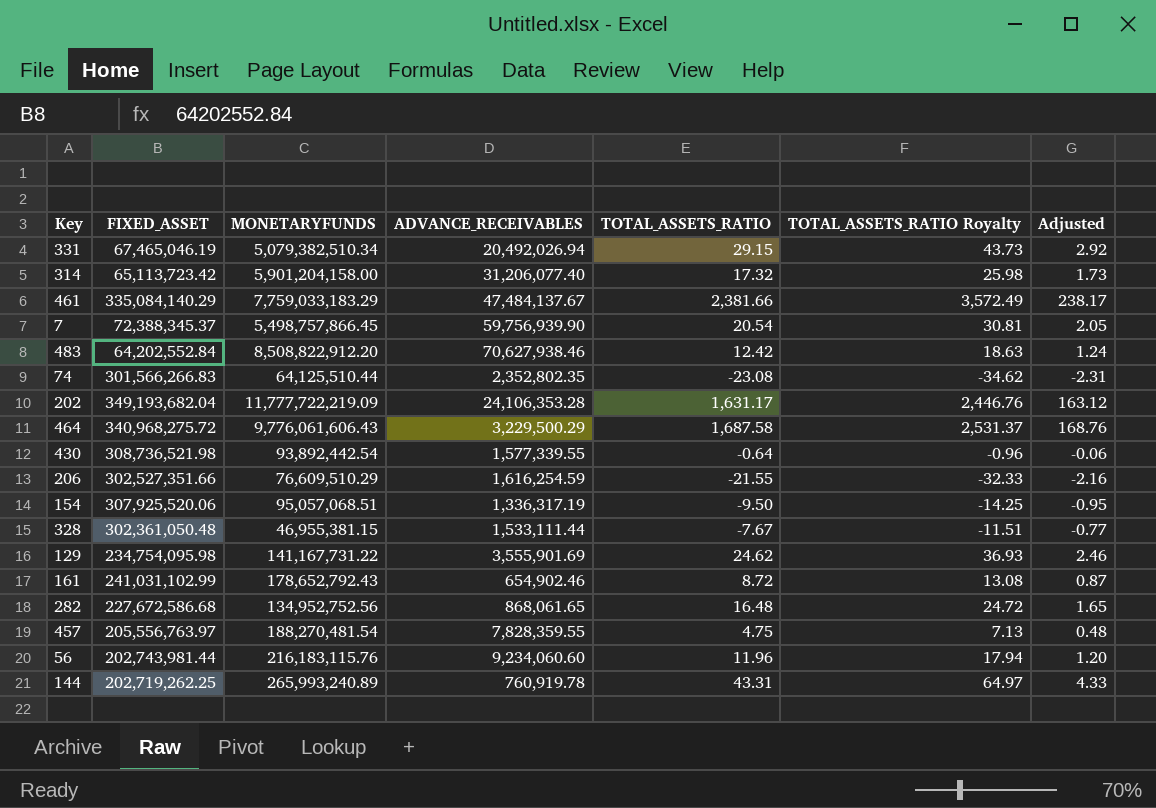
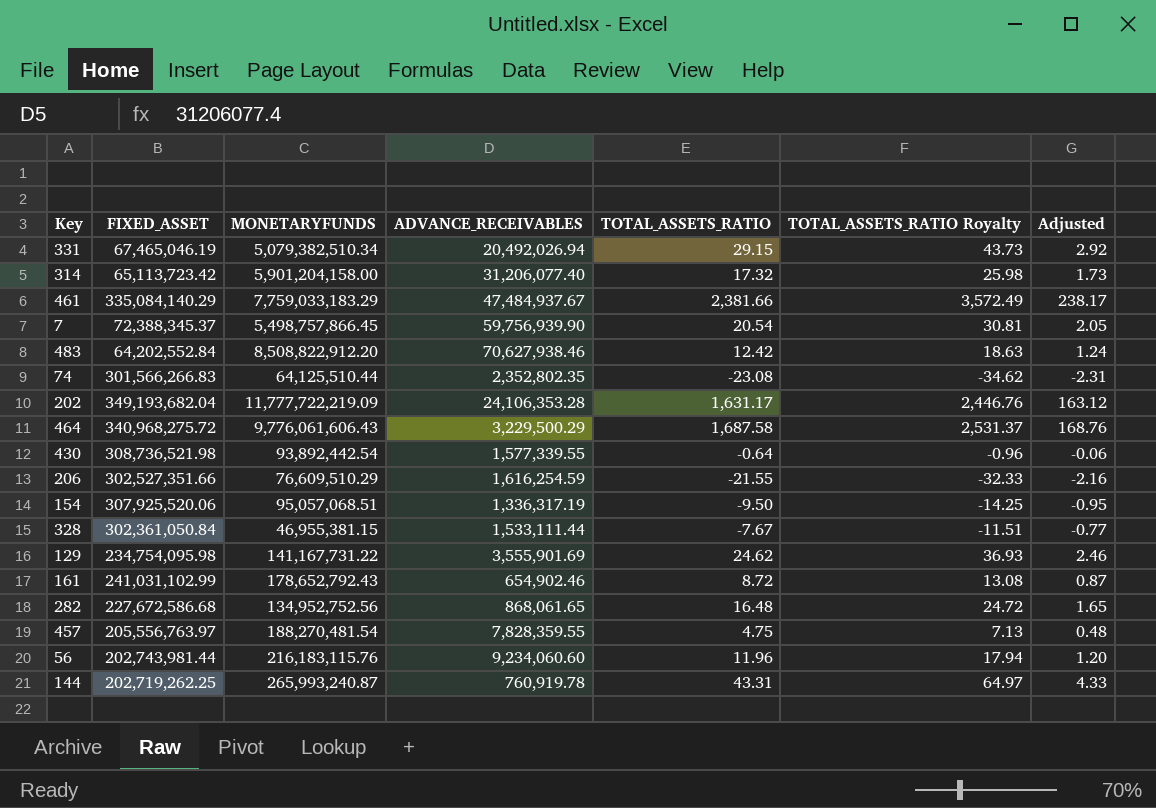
461 | ADVANCE_RECEIVABLES: 47,484,137.67 -> 47,484,937.67
328 | FIXED_ASSET: 302,361,050.48 -> 302,361,050.84
144 | MONETARYFUNDS: 265,993,240.89 -> 265,993,240.87

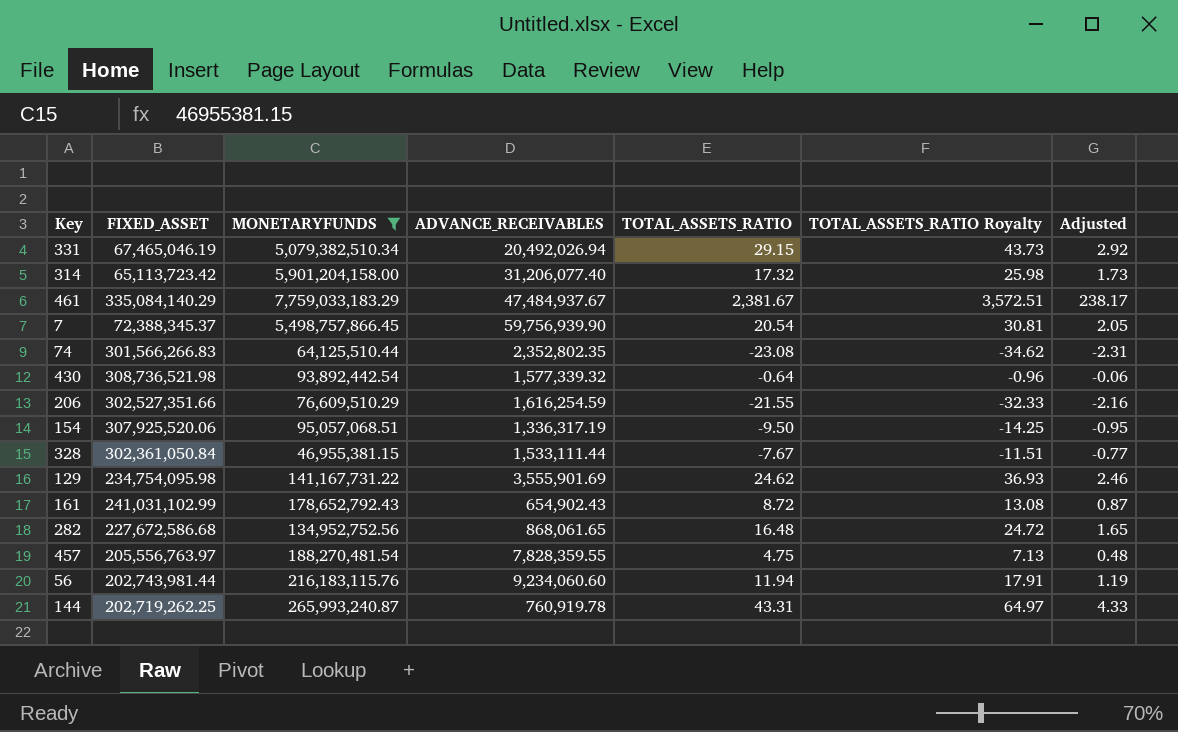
filter: none -> MONETARYFUNDS <= 7,759,033,183.29
461 | TOTAL_ASSETS_RATIO: 2,381.66 -> 2,381.67
461 | TOTAL_ASSETS_RATIO Royalty: 3,572.49 -> 3,572.51
430 | ADVANCE_RECEIVABLES: 1,577,339.55 -> 1,577,339.32
161 | ADVANCE_RECEIVABLES: 654,902.46 -> 654,902.43
56 | TOTAL_ASSETS_RATIO: 11.96 -> 11.94
56 | TOTAL_ASSETS_RATIO Royalty: 17.94 -> 17.91
56 | Adjusted: 1.20 -> 1.19

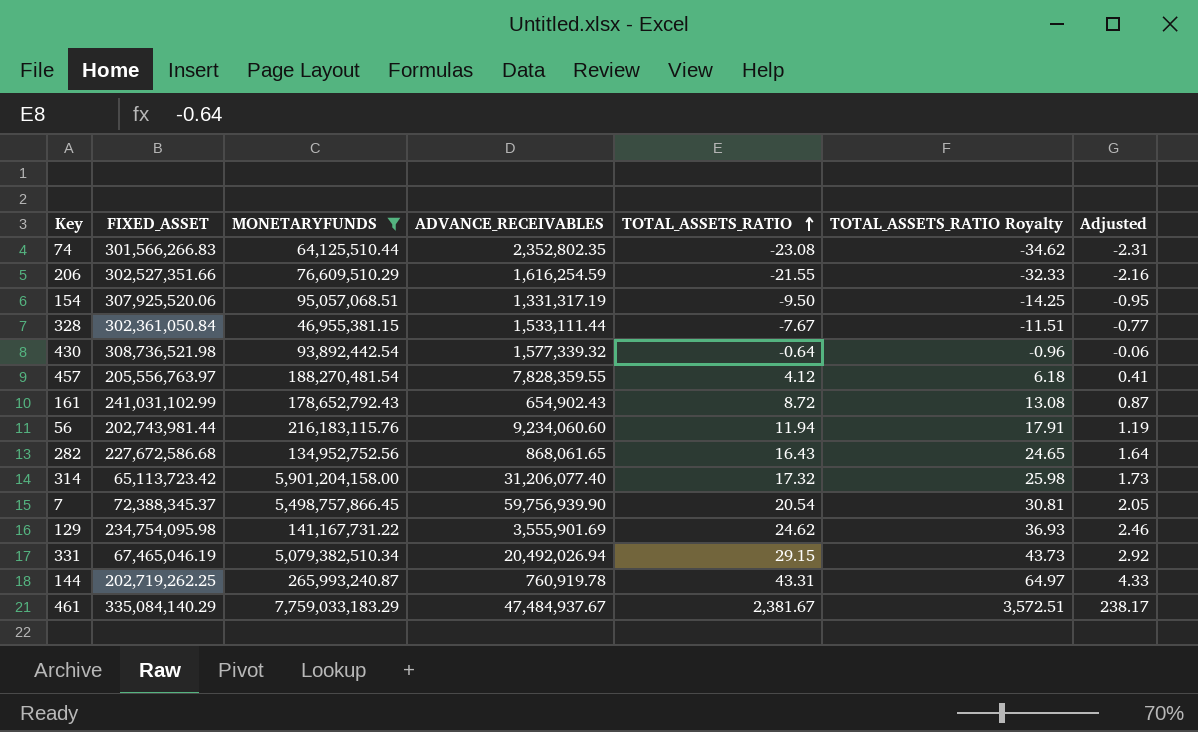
row order: none -> TOTAL_ASSETS_RATIO ascending
154 | ADVANCE_RECEIVABLES: 1,336,317.19 -> 1,331,317.19
457 | TOTAL_ASSETS_RATIO: 4.75 -> 4.12
457 | TOTAL_ASSETS_RATIO Royalty: 7.13 -> 6.18
457 | Adjusted: 0.48 -> 0.41
282 | TOTAL_ASSETS_RATIO: 16.48 -> 16.43
282 | TOTAL_ASSETS_RATIO Royalty: 24.72 -> 24.65
282 | Adjusted: 1.65 -> 1.64

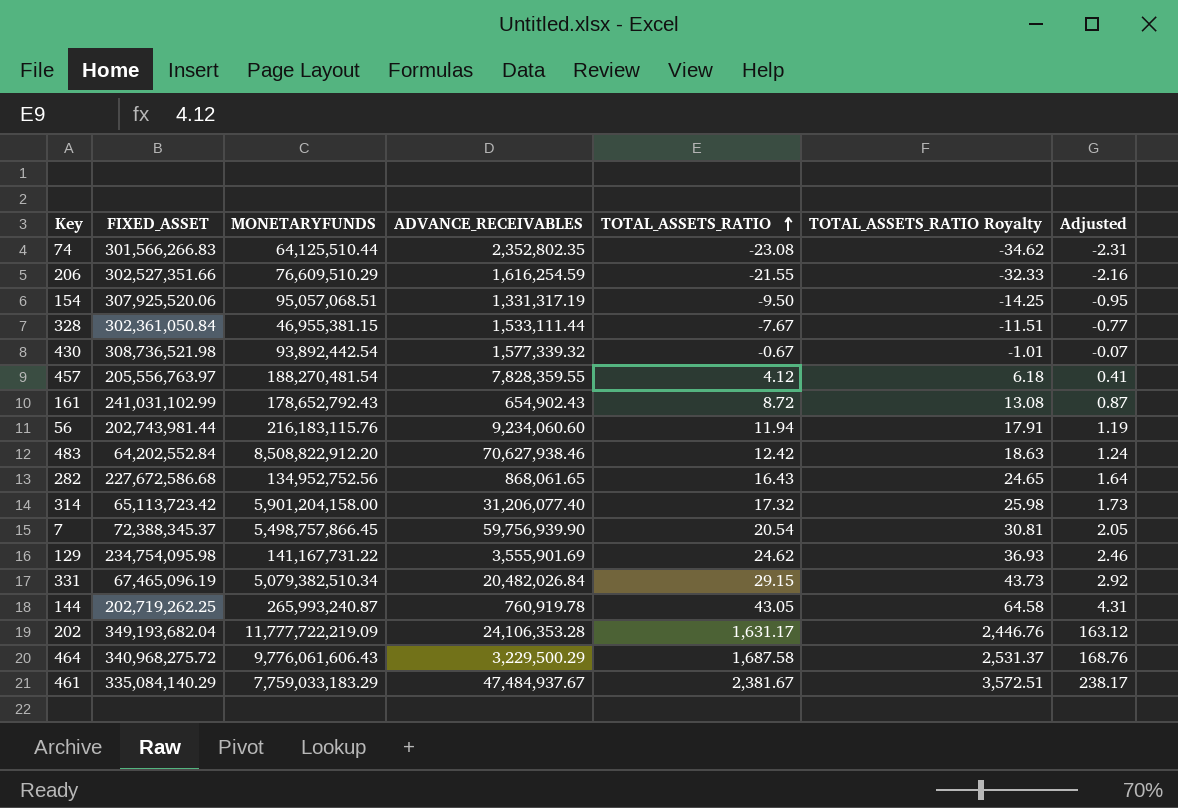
filter: MONETARYFUNDS <= 7,759,033,183.29 -> none
430 | TOTAL_ASSETS_RATIO: -0.64 -> -0.67
430 | TOTAL_ASSETS_RATIO Royalty: -0.96 -> -1.01
430 | Adjusted: -0.06 -> -0.07
331 | FIXED_ASSET: 67,465,046.19 -> 67,465,096.19
331 | ADVANCE_RECEIVABLES: 20,492,026.94 -> 20,482,026.84
144 | TOTAL_ASSETS_RATIO: 43.31 -> 43.05
144 | TOTAL_ASSETS_RATIO Royalty: 64.97 -> 64.58
144 | Adjusted: 4.33 -> 4.31

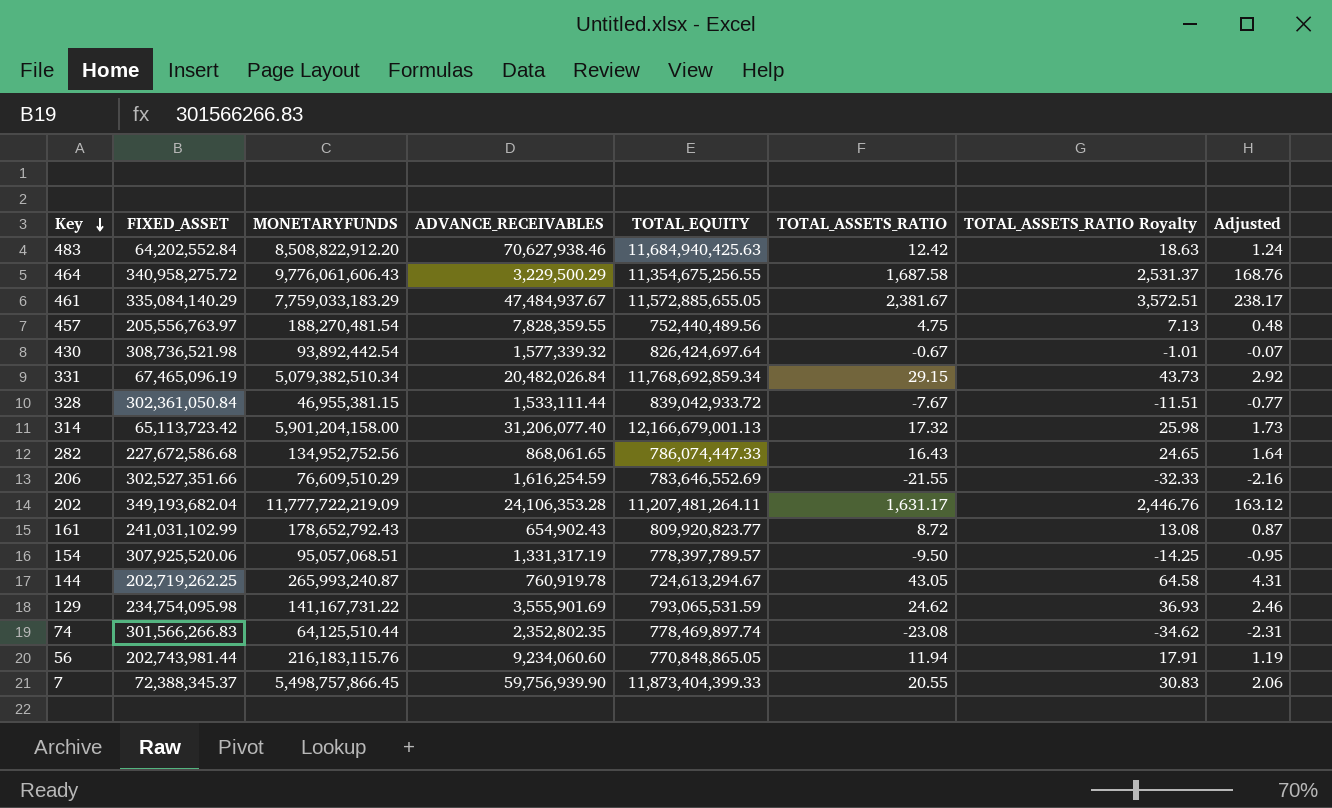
row order: TOTAL_ASSETS_RATIO ascending -> Key descending
column TOTAL_EQUITY | position: none -> 5
464 | FIXED_ASSET: 340,968,275.72 -> 340,958,275.72
457 | TOTAL_ASSETS_RATIO: 4.12 -> 4.75
457 | TOTAL_ASSETS_RATIO Royalty: 6.18 -> 7.13
457 | Adjusted: 0.41 -> 0.48
7 | TOTAL_ASSETS_RATIO: 20.54 -> 20.55
7 | TOTAL_ASSETS_RATIO Royalty: 30.81 -> 30.83
7 | Adjusted: 2.05 -> 2.06

